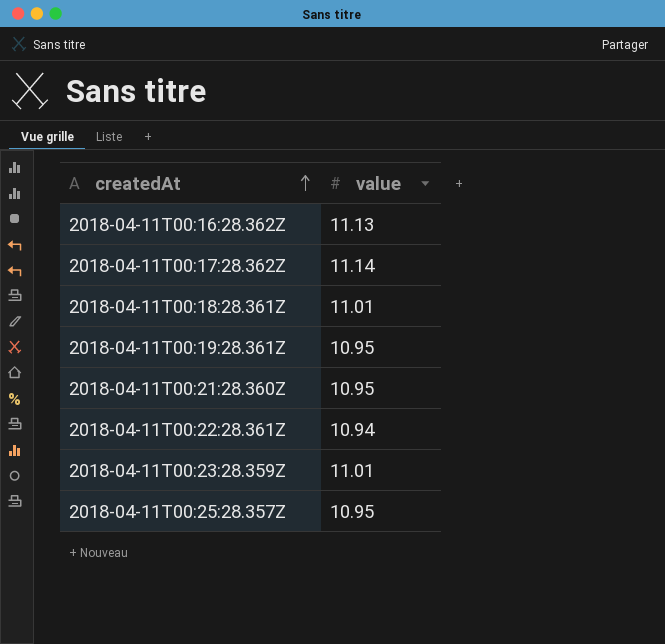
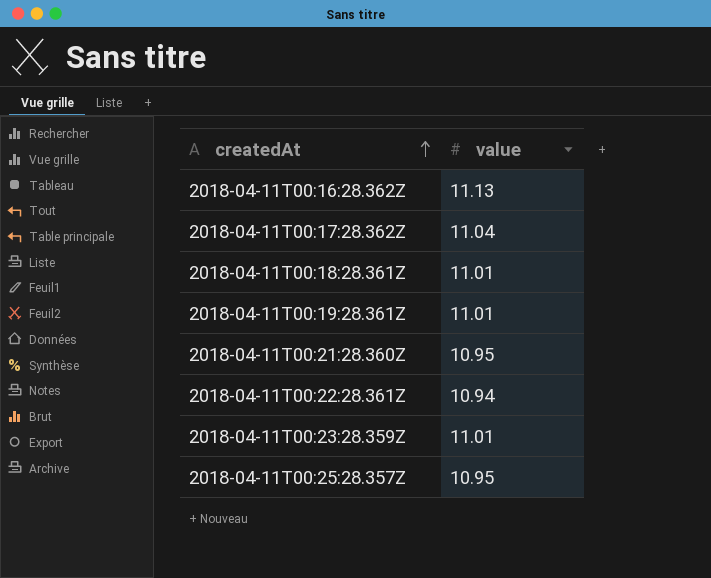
2018-04-11T00:17:28.362Z | value: 11.14 -> 11.04
2018-04-11T00:19:28.361Z | value: 10.95 -> 11.01

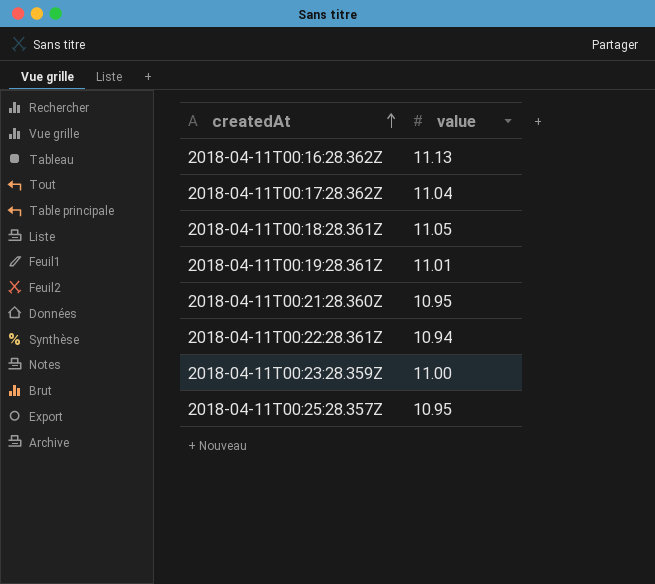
2018-04-11T00:18:28.361Z | value: 11.01 -> 11.05
2018-04-11T00:23:28.359Z | value: 11.01 -> 11.00

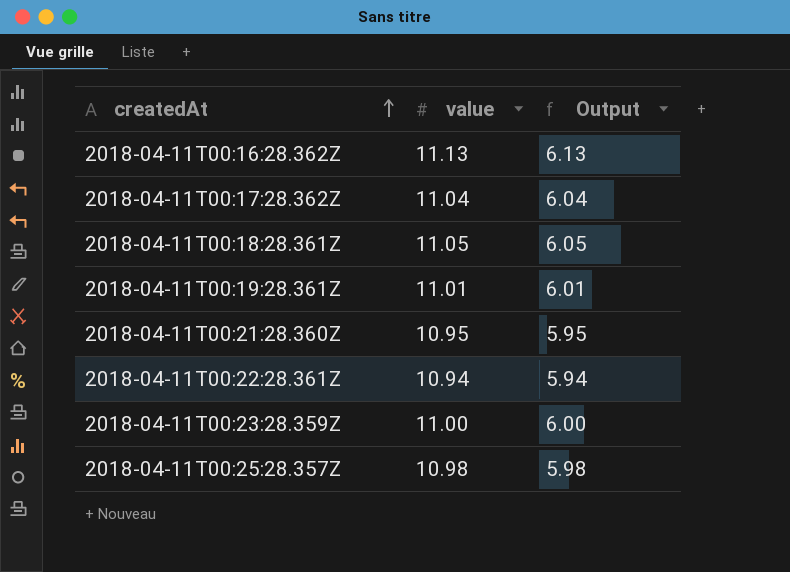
column Output | formula: none -> [value] - 5
2018-04-11T00:25:28.357Z | value: 10.95 -> 10.98

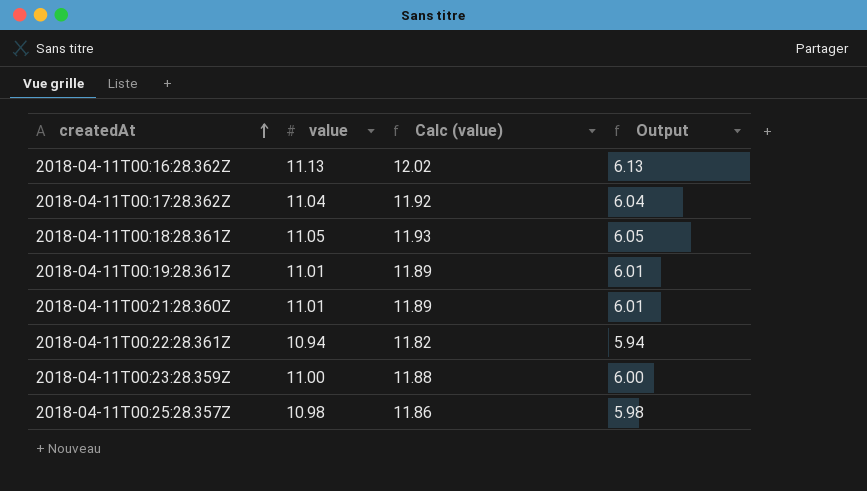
column Calc (value) | formula: none -> [value] * 1.08
2018-04-11T00:21:28.360Z | value: 10.95 -> 11.01
2018-04-11T00:21:28.360Z | Output: 5.95 -> 6.01

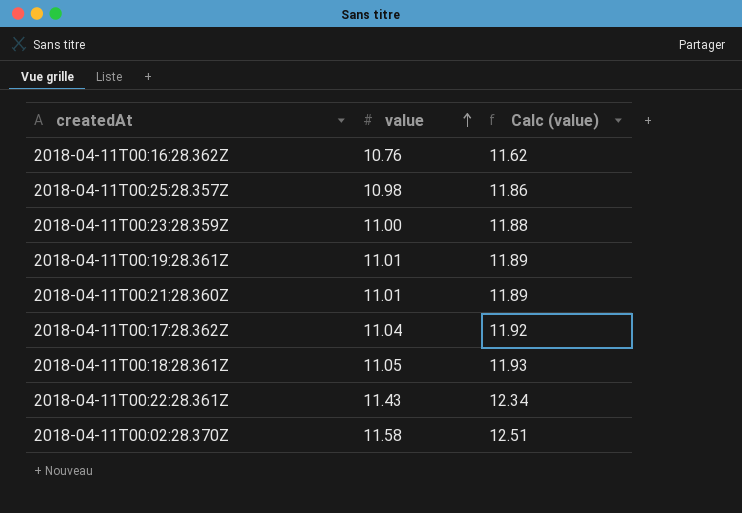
row order: createdAt ascending -> value ascending
column Output | formula: [value] - 5 -> none
2018-04-11T00:16:28.362Z | value: 11.13 -> 10.76
2018-04-11T00:16:28.362Z | Calc (value): 12.02 -> 11.62
2018-04-11T00:22:28.361Z | value: 10.94 -> 11.43
2018-04-11T00:22:28.361Z | Calc (value): 11.82 -> 12.34
row 2018-04-11T00:02:28.370Z: none -> 11.58 | 12.51

